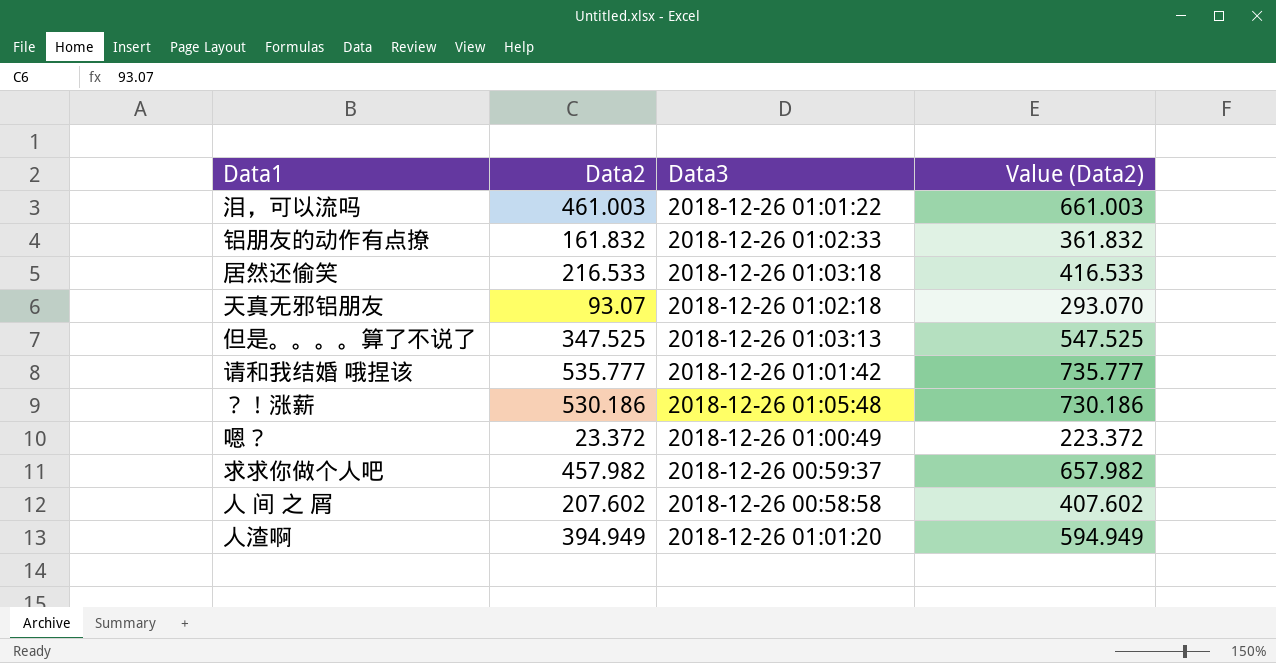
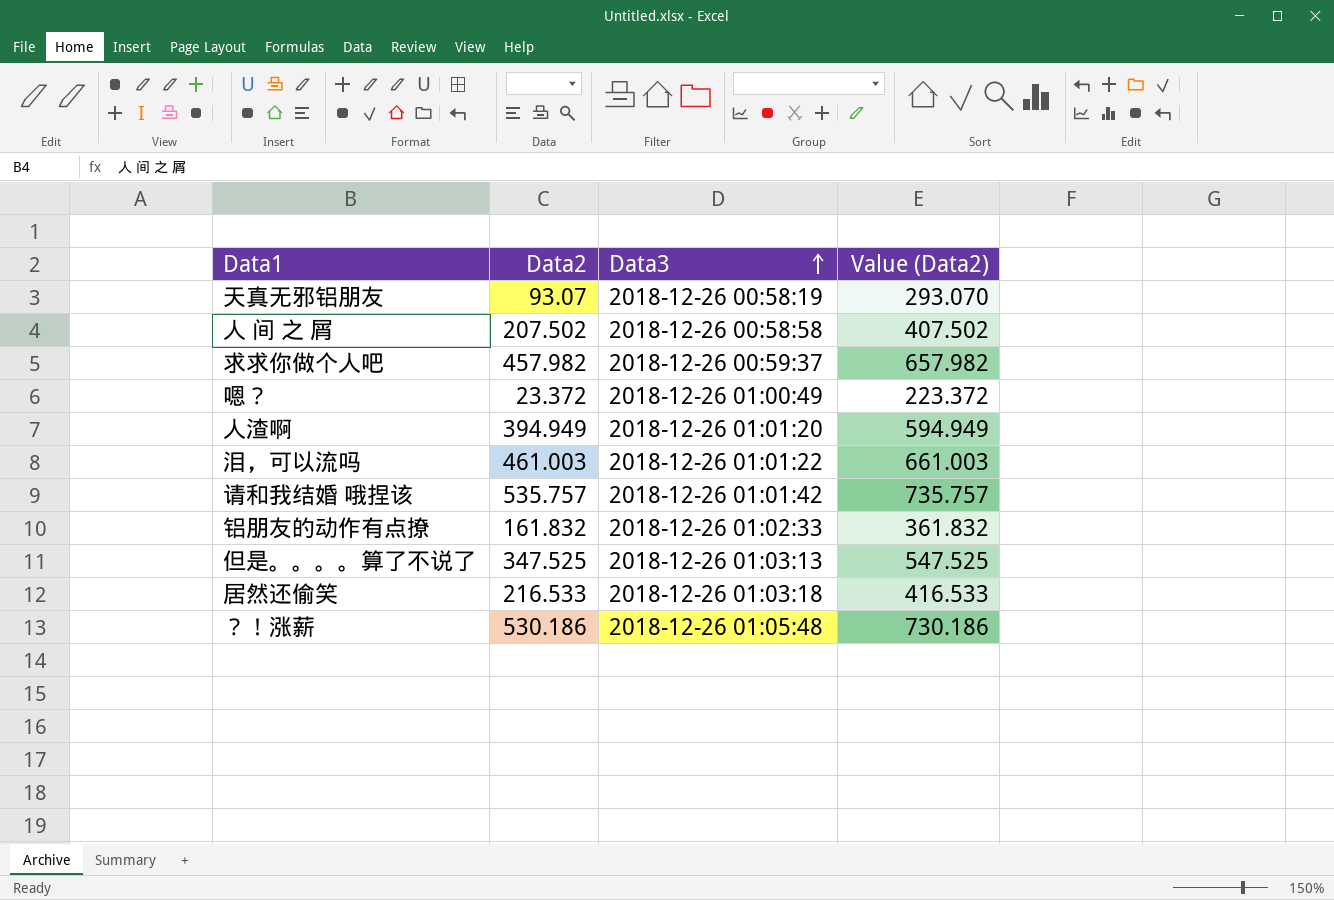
row order: none -> Data3 ascending
天真无邪铝朋友 | Data3: 2018-12-26 01:02:18 -> 2018-12-26 00:58:19
人 间 之 屑 | Data2: 207.602 -> 207.502
人 间 之 屑 | Value (Data2): 407.602 -> 407.502
请和我结婚 哦捏该 | Data2: 535.777 -> 535.757
请和我结婚 哦捏该 | Value (Data2): 735.777 -> 735.757

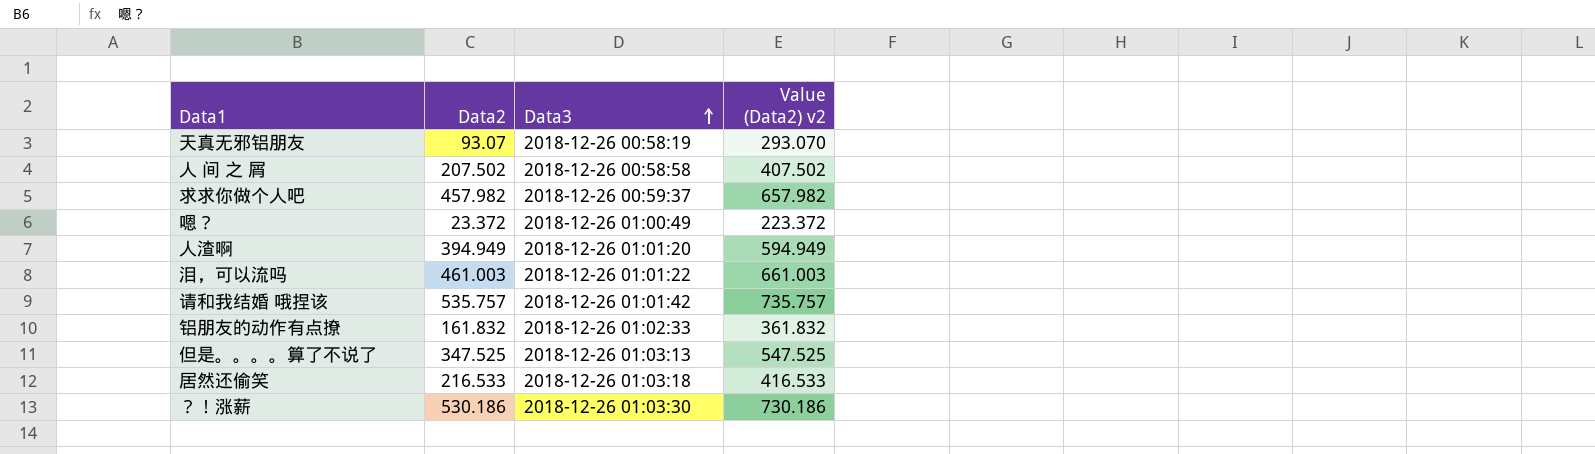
column name: Value (Data2) -> Value (Data2) v2
？！涨薪 | Data3: 2018-12-26 01:05:48 -> 2018-12-26 01:03:30

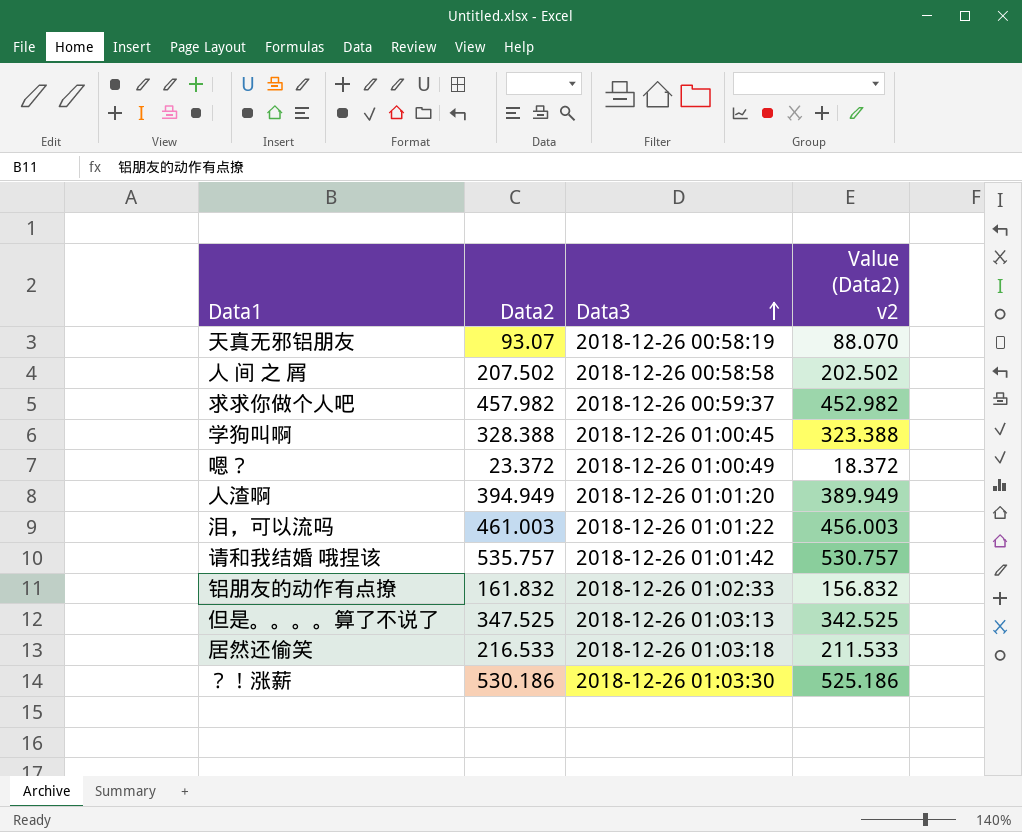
column Value (Data2) v2 | formula: [Data2] + 200 -> [Data2] - 5
row 学狗叫啊: none -> 328.388 | 2018-12-26 01:00:45 | 323.388

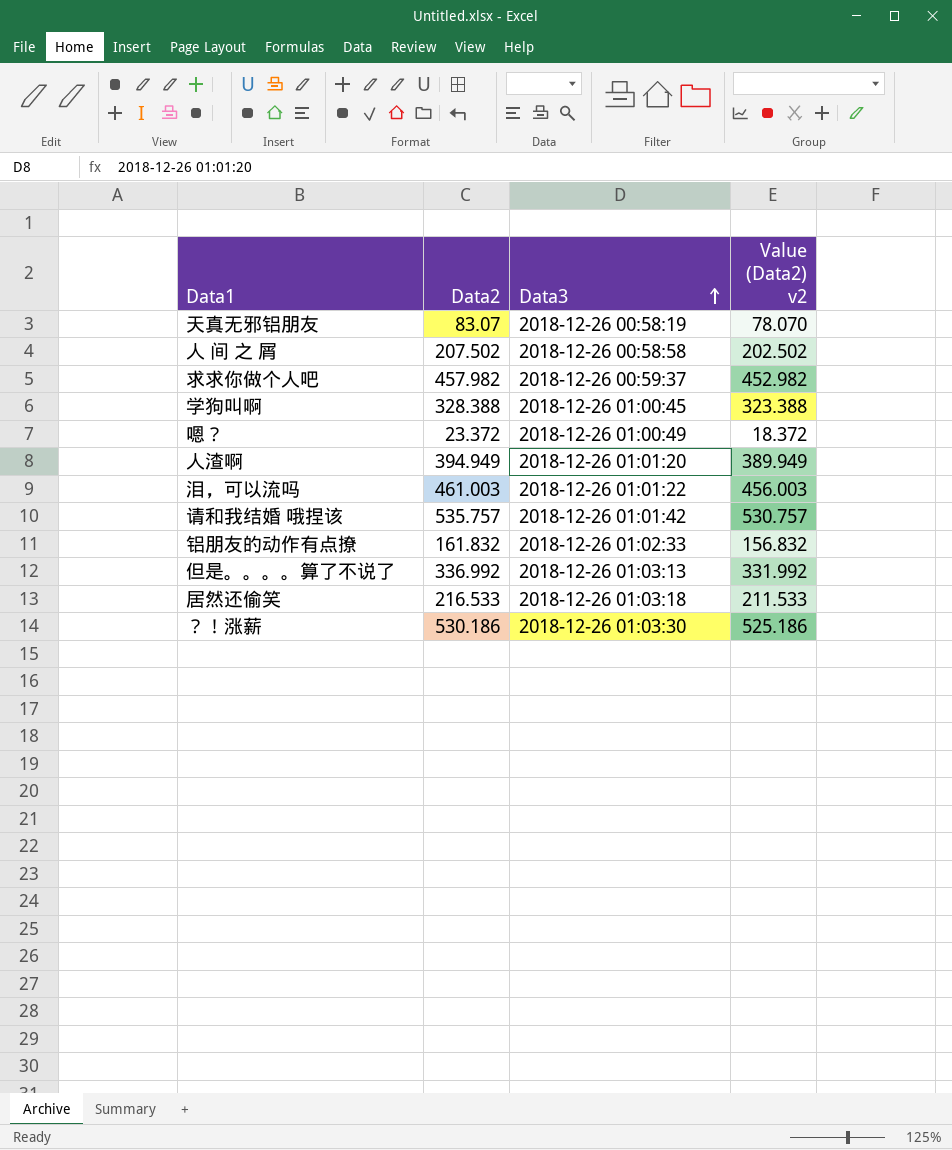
天真无邪铝朋友 | Data2: 93.07 -> 83.07
天真无邪铝朋友 | Value (Data2) v2: 88.070 -> 78.070
但是。。。。算了不说了 | Data2: 347.525 -> 336.992
但是。。。。算了不说了 | Value (Data2) v2: 342.525 -> 331.992

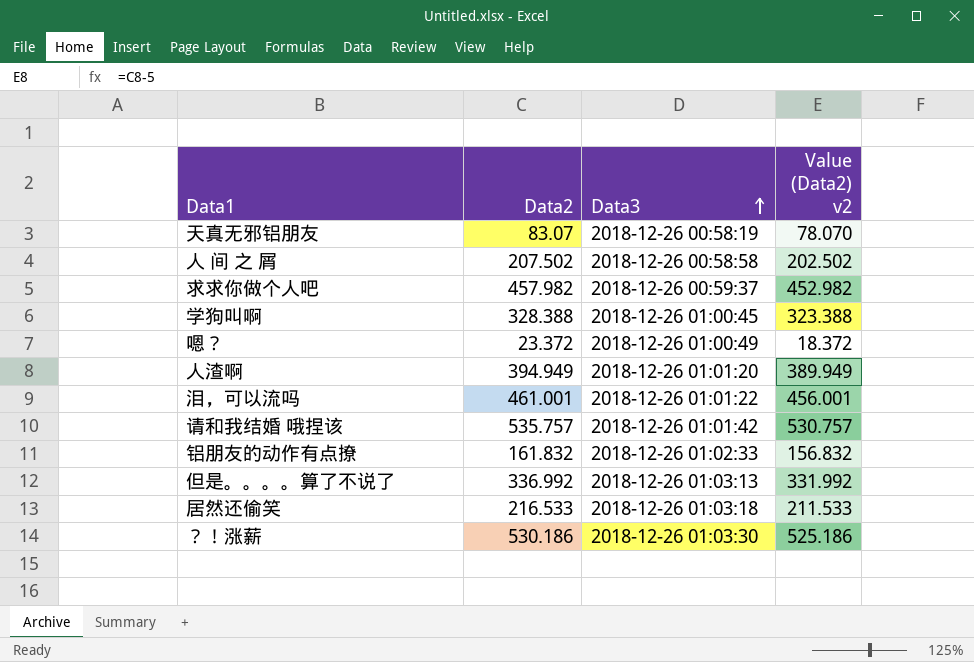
泪，可以流吗 | Data2: 461.003 -> 461.001
泪，可以流吗 | Value (Data2) v2: 456.003 -> 456.001

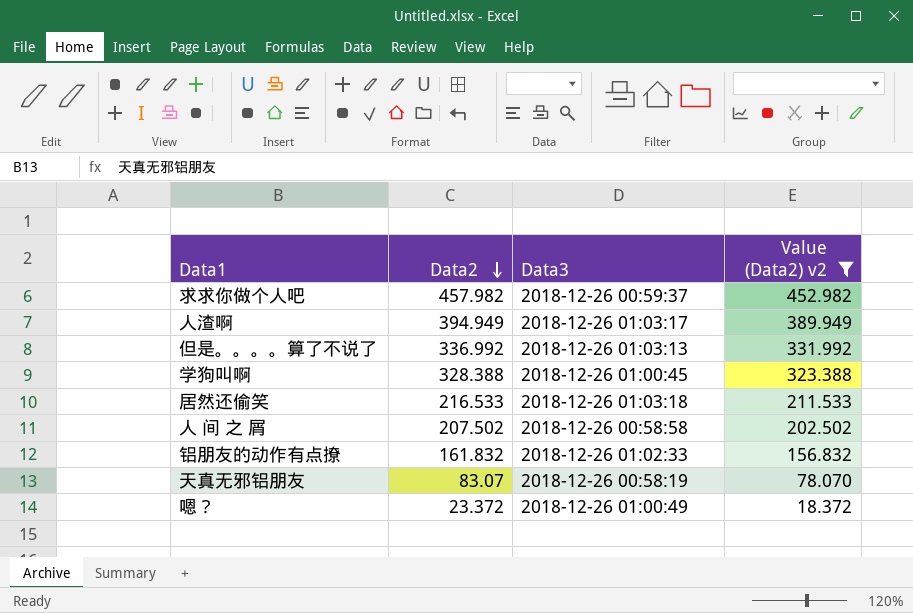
filter: none -> Value (Data2) v2 <= 452.982
row order: Data3 ascending -> Data2 descending
人渣啊 | Data3: 2018-12-26 01:01:20 -> 2018-12-26 01:03:17

